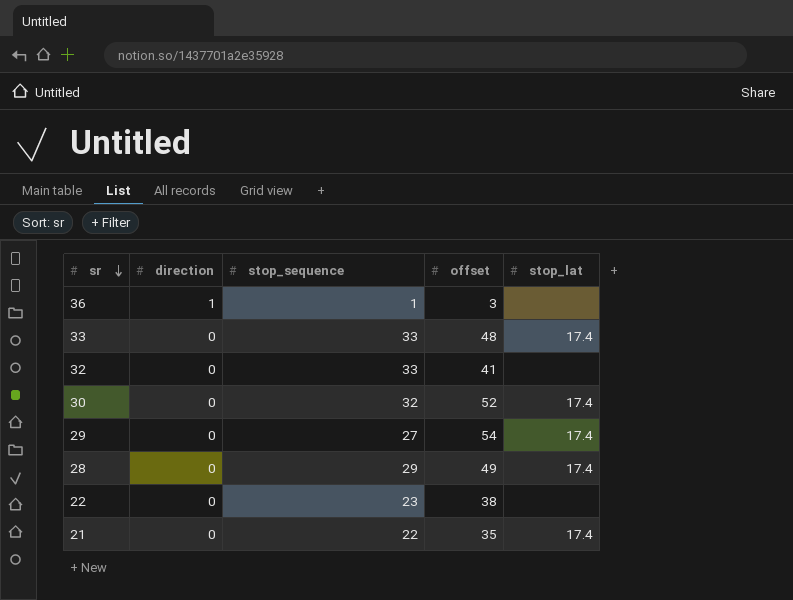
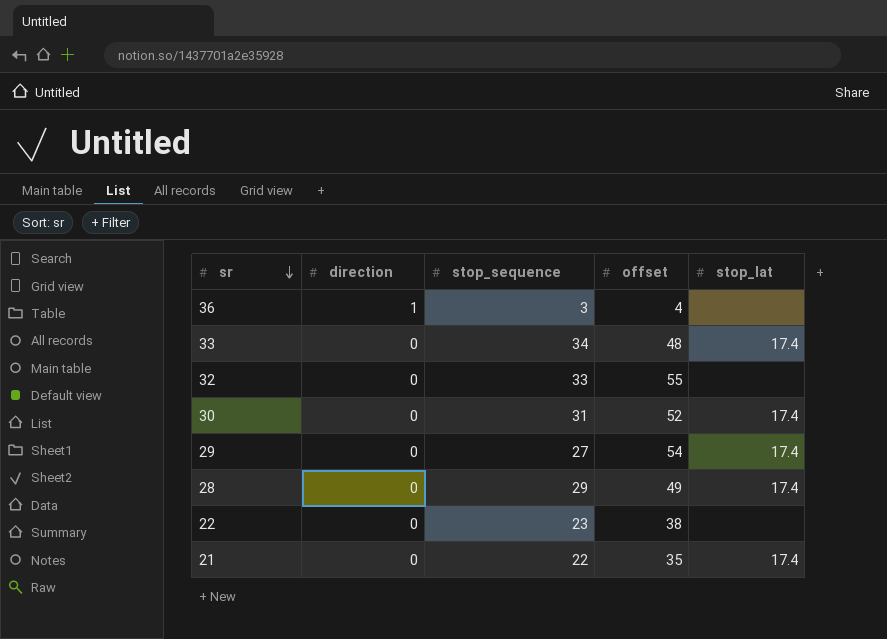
36 | stop_sequence: 1 -> 3
36 | offset: 3 -> 4
33 | stop_sequence: 33 -> 34
32 | offset: 41 -> 55
30 | stop_sequence: 32 -> 31

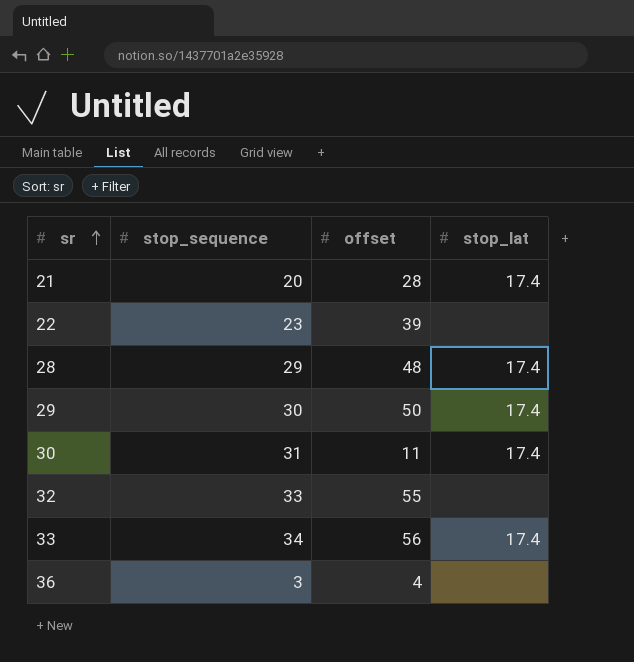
row order: sr descending -> sr ascending
column direction | position: 2 -> none
21 | stop_sequence: 22 -> 20
21 | offset: 35 -> 28
22 | offset: 38 -> 39
28 | offset: 49 -> 48
29 | stop_sequence: 27 -> 30
29 | offset: 54 -> 50
30 | offset: 52 -> 11
33 | offset: 48 -> 56

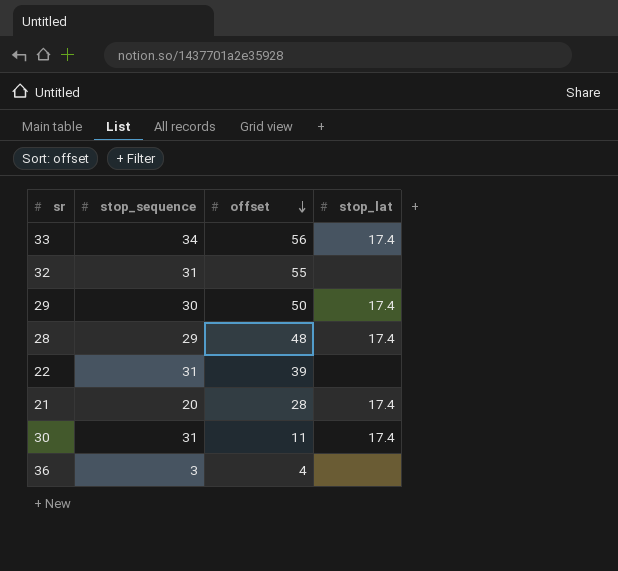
row order: sr ascending -> offset descending
32 | stop_sequence: 33 -> 31
22 | stop_sequence: 23 -> 31

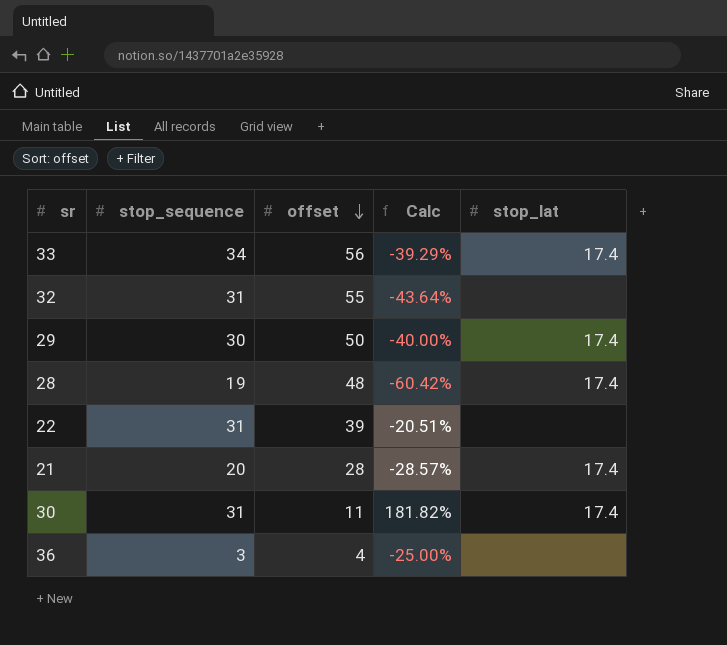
column Calc | formula: none -> ([stop_sequence] - [offset]) / [offset]
28 | stop_sequence: 29 -> 19

